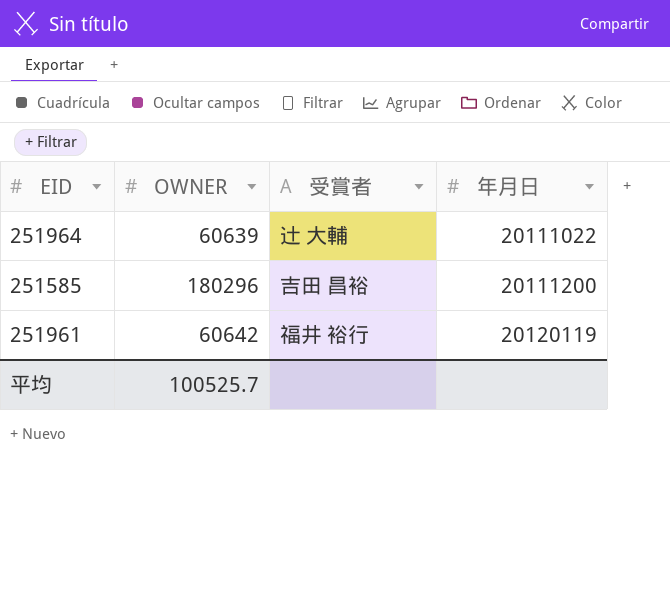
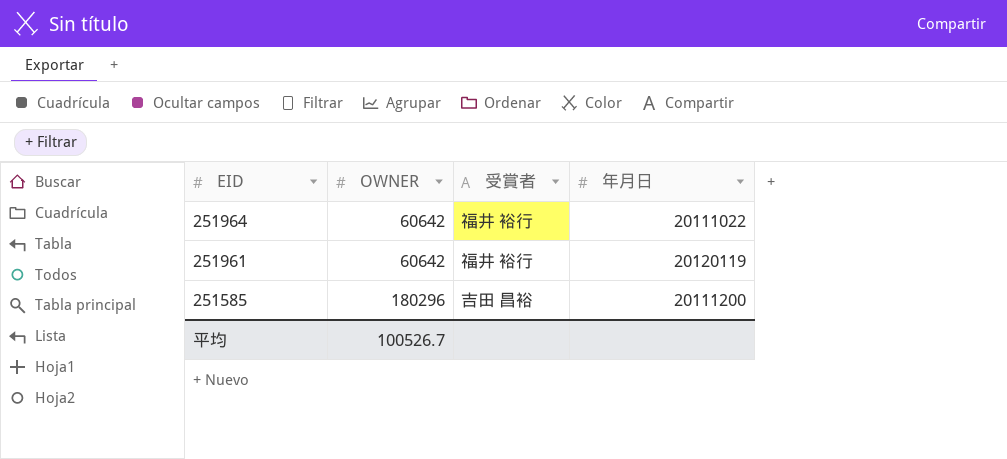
row order: 年月日 ascending -> EID descending
251964 | OWNER: 60639 -> 60642
251964 | 受賞者: 辻 大輔 -> 福井 裕行
平均 | OWNER: 100525.7 -> 100526.7

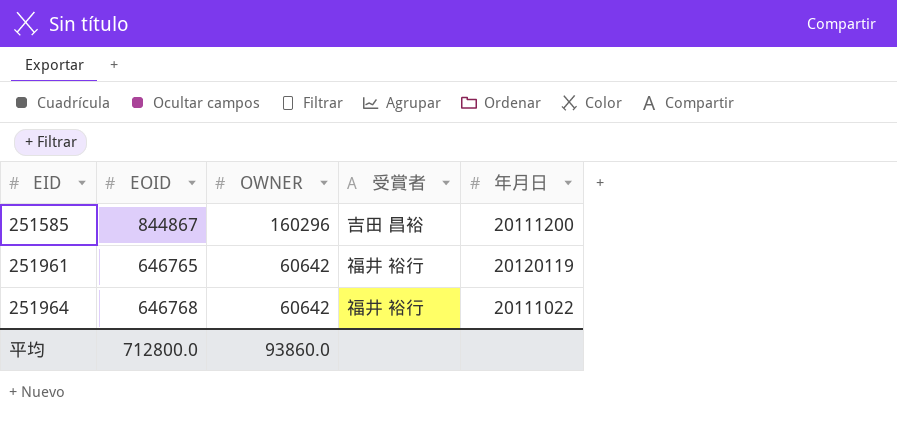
row order: EID descending -> EID ascending
column EOID | position: none -> 2
251585 | OWNER: 180296 -> 160296
平均 | OWNER: 100526.7 -> 93860.0

